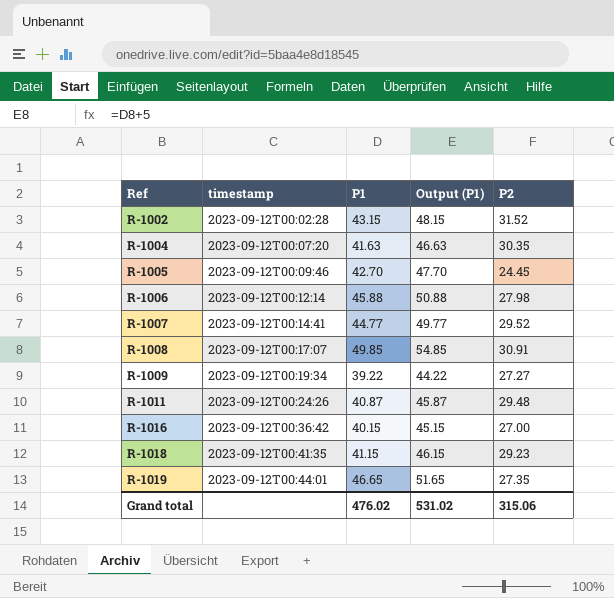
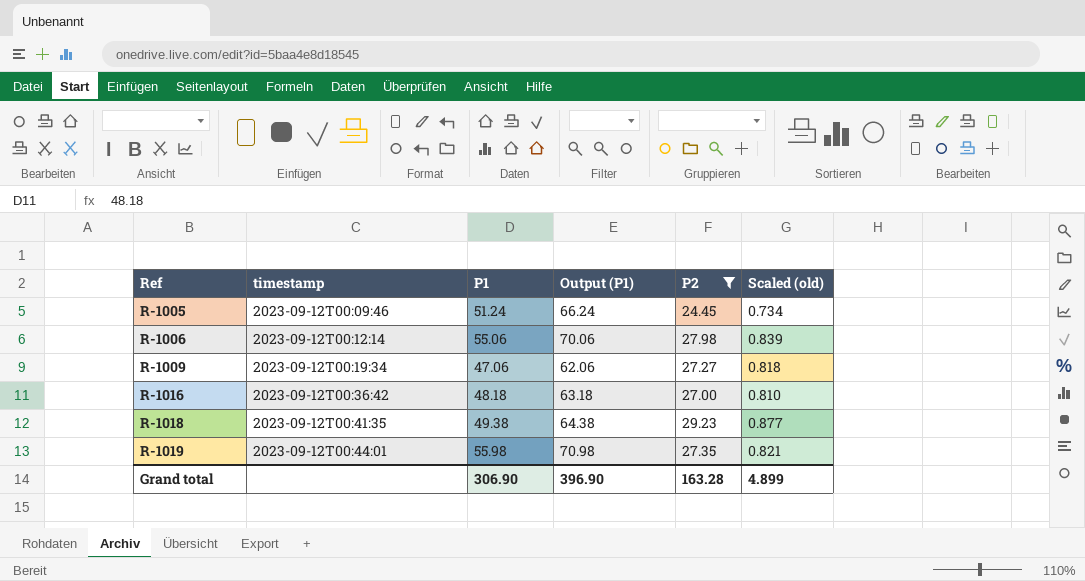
filter: none -> P2 <= 29.23
column Output (P1) | formula: [P1] + 5 -> [P1] + 15
column Scaled (old) | formula: none -> [P2] * 0.03
R-1005 | P1: 42.70 -> 51.24
R-1006 | P1: 45.88 -> 55.06
R-1009 | P1: 39.22 -> 47.06
R-1016 | P1: 40.15 -> 48.18
R-1018 | P1: 41.15 -> 49.38
R-1019 | P1: 46.65 -> 55.98
Grand total | P1: 476.02 -> 306.90
Grand total | Output (P1): 531.02 -> 396.90
Grand total | P2: 315.06 -> 163.28

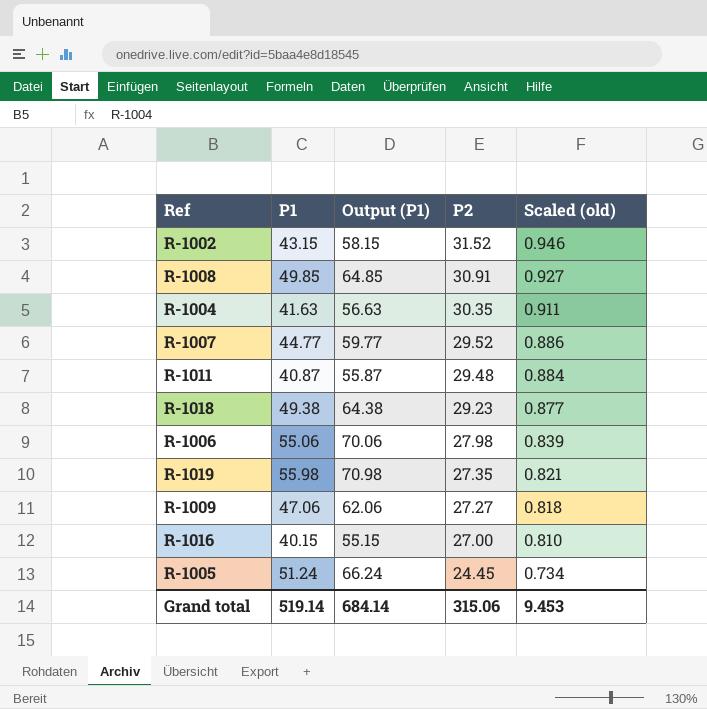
filter: P2 <= 29.23 -> none
row order: Ref ascending -> P2 descending
column timestamp | position: 2 -> none
R-1016 | P1: 48.18 -> 40.15
R-1016 | Output (P1): 63.18 -> 55.15
Grand total | P1: 306.90 -> 519.14
Grand total | Output (P1): 396.90 -> 684.14
Grand total | P2: 163.28 -> 315.06
Grand total | Scaled (old): 4.899 -> 9.453

